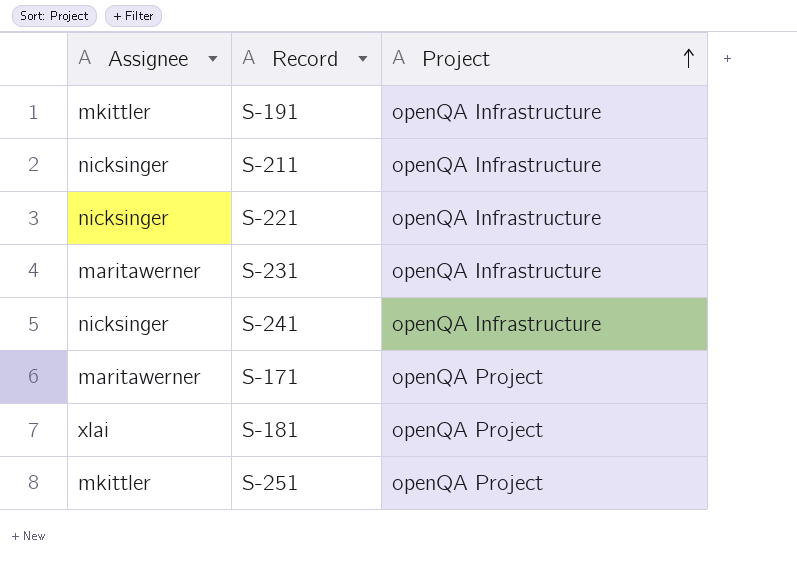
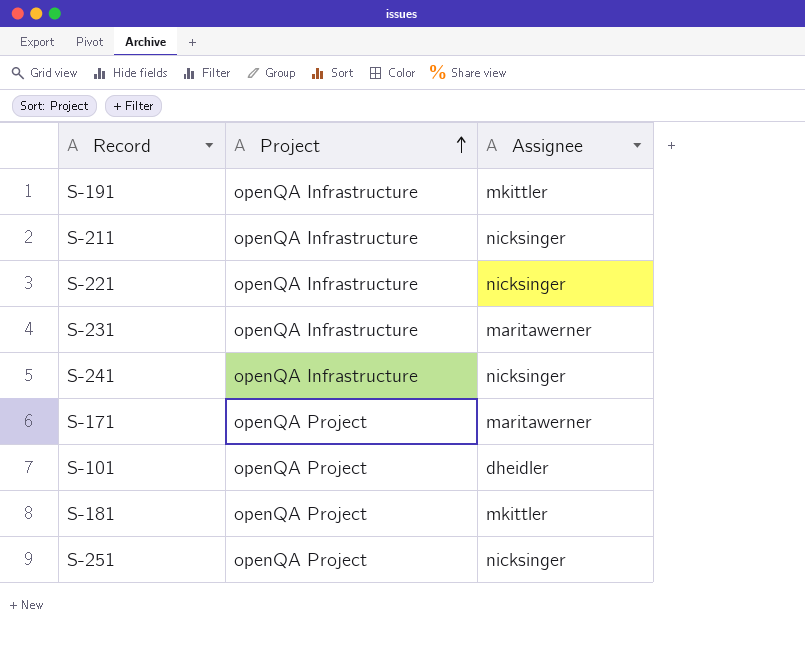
column Assignee | position: 1 -> 3
row S-101: none -> openQA Project | dheidler
S-181 | Assignee: xlai -> mkittler
S-251 | Assignee: mkittler -> nicksinger

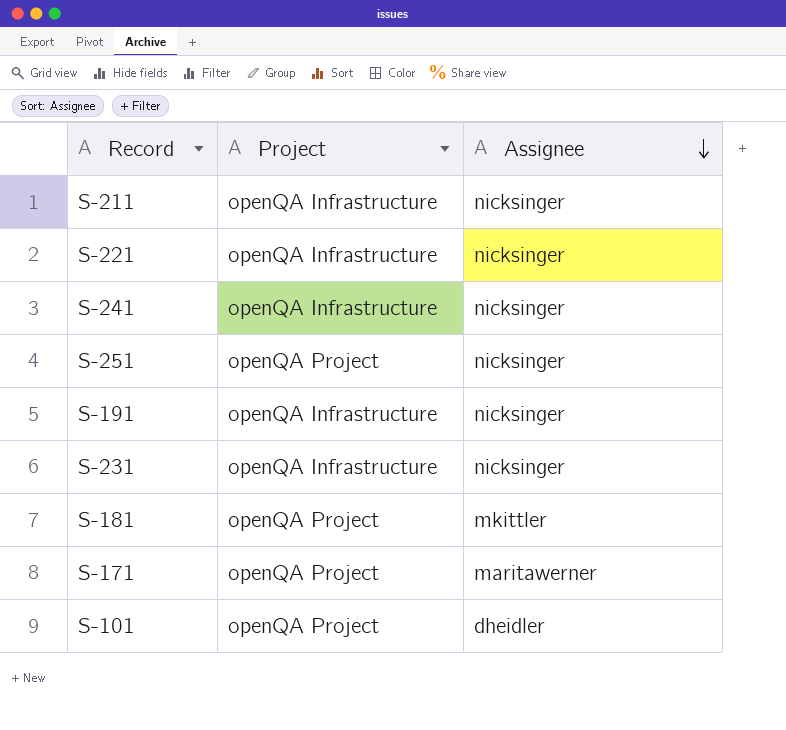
row order: Project ascending -> Assignee descending
S-191 | Assignee: mkittler -> nicksinger
S-231 | Assignee: maritawerner -> nicksinger

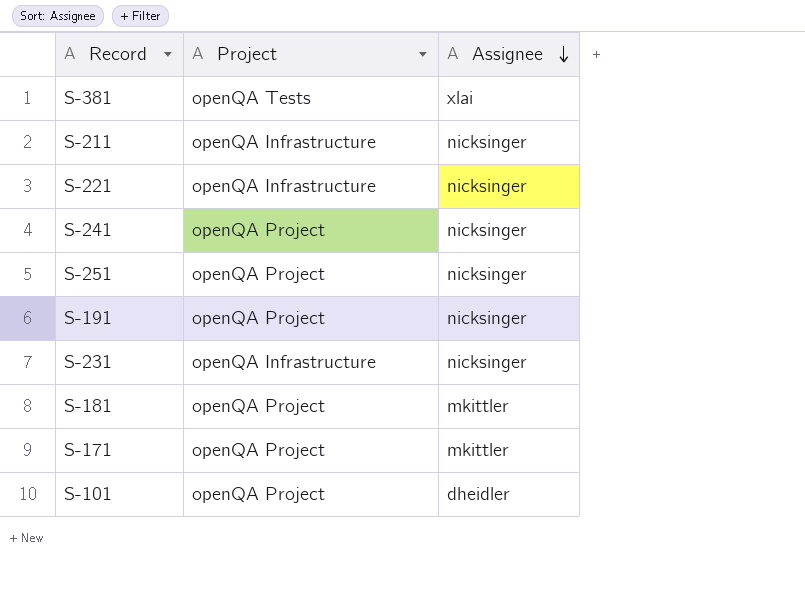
row S-381: none -> openQA Tests | xlai
S-241 | Project: openQA Infrastructure -> openQA Project
S-191 | Project: openQA Infrastructure -> openQA Project
S-171 | Assignee: maritawerner -> mkittler

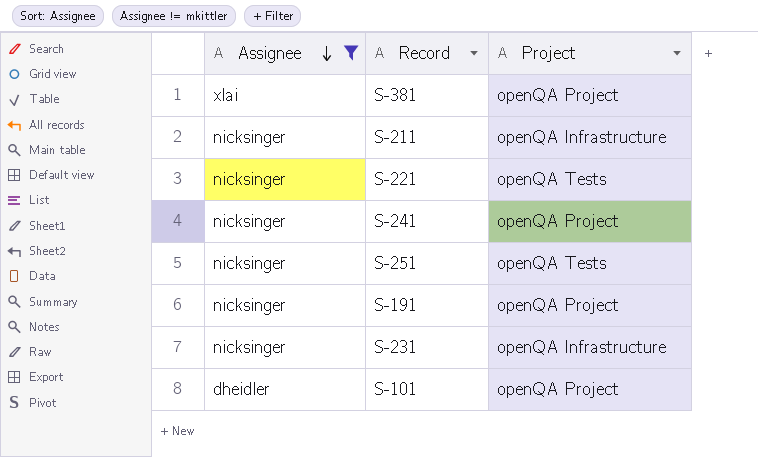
filter: none -> Assignee != mkittler
column Assignee | position: 3 -> 1
S-381 | Project: openQA Tests -> openQA Project
S-221 | Project: openQA Infrastructure -> openQA Tests
S-251 | Project: openQA Project -> openQA Tests

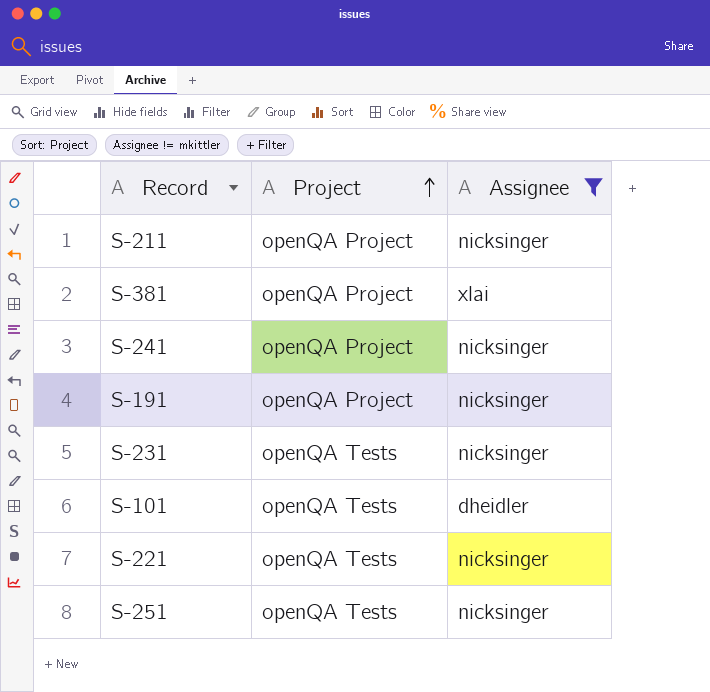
row order: Assignee descending -> Project ascending
column Assignee | position: 1 -> 3
S-211 | Project: openQA Infrastructure -> openQA Project
S-231 | Project: openQA Infrastructure -> openQA Tests
S-101 | Project: openQA Project -> openQA Tests

